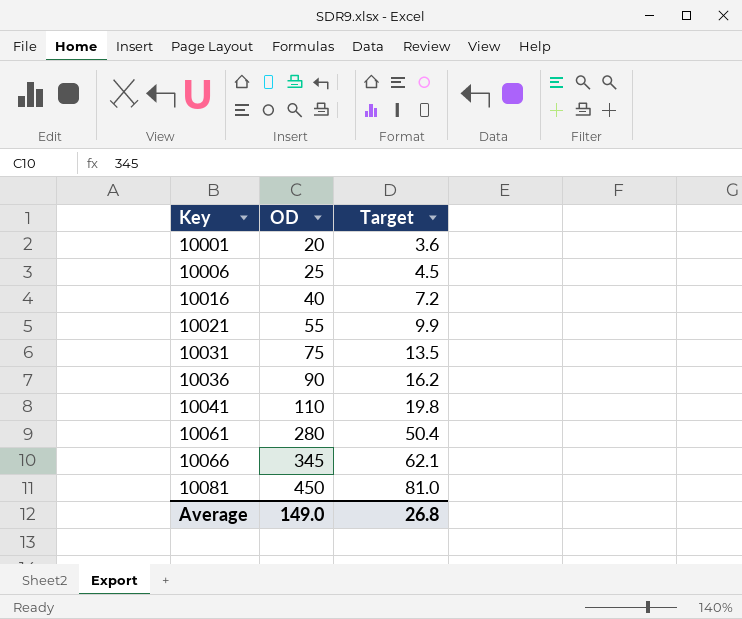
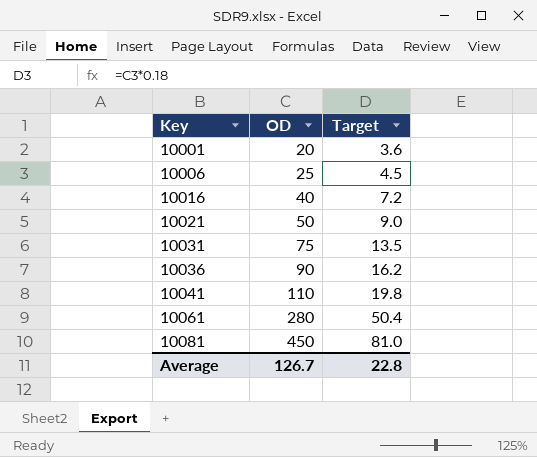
row 10066: 345 | 62.1 -> none
10021 | OD: 55 -> 50
10021 | Target: 9.9 -> 9.0
Average | OD: 149.0 -> 126.7
Average | Target: 26.8 -> 22.8

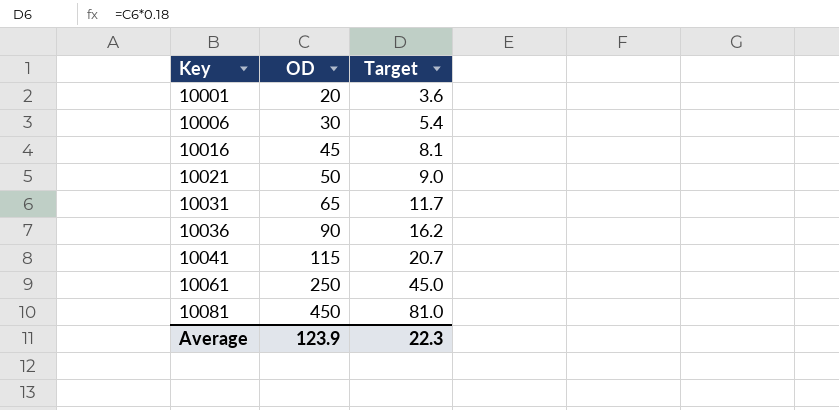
10006 | OD: 25 -> 30
10006 | Target: 4.5 -> 5.4
10016 | OD: 40 -> 45
10016 | Target: 7.2 -> 8.1
10031 | OD: 75 -> 65
10031 | Target: 13.5 -> 11.7
10041 | OD: 110 -> 115
10041 | Target: 19.8 -> 20.7
10061 | OD: 280 -> 250
10061 | Target: 50.4 -> 45.0
Average | OD: 126.7 -> 123.9
Average | Target: 22.8 -> 22.3

